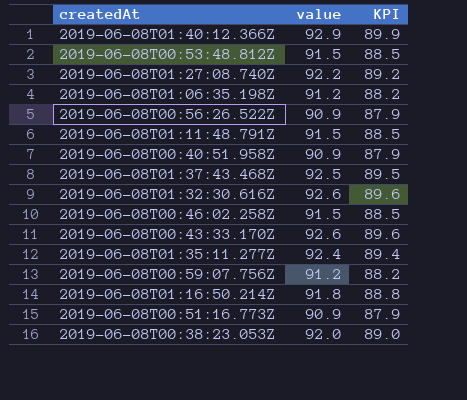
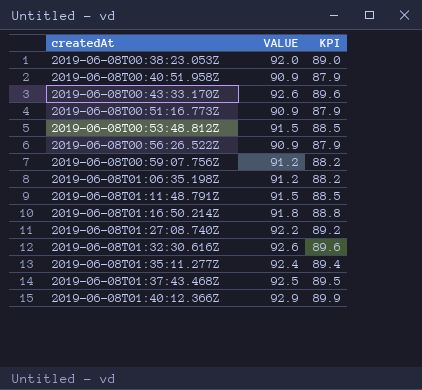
row order: none -> createdAt ascending
column name: value -> VALUE
row 2019-06-08T00:46:02.258Z: 91.5 | 88.5 -> none

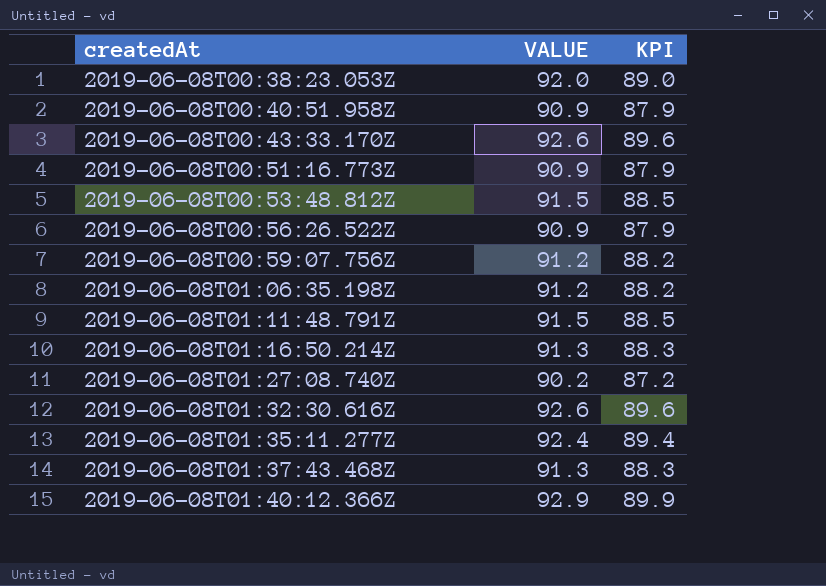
2019-06-08T01:16:50.214Z | VALUE: 91.8 -> 91.3
2019-06-08T01:16:50.214Z | KPI: 88.8 -> 88.3
2019-06-08T01:27:08.740Z | VALUE: 92.2 -> 90.2
2019-06-08T01:27:08.740Z | KPI: 89.2 -> 87.2
2019-06-08T01:37:43.468Z | VALUE: 92.5 -> 91.3
2019-06-08T01:37:43.468Z | KPI: 89.5 -> 88.3

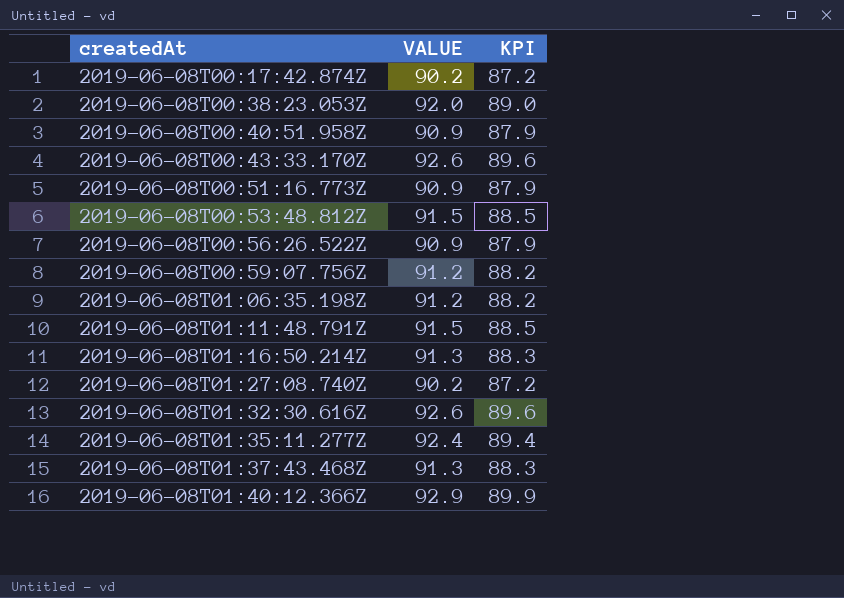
row 2019-06-08T00:17:42.874Z: none -> 90.2 | 87.2

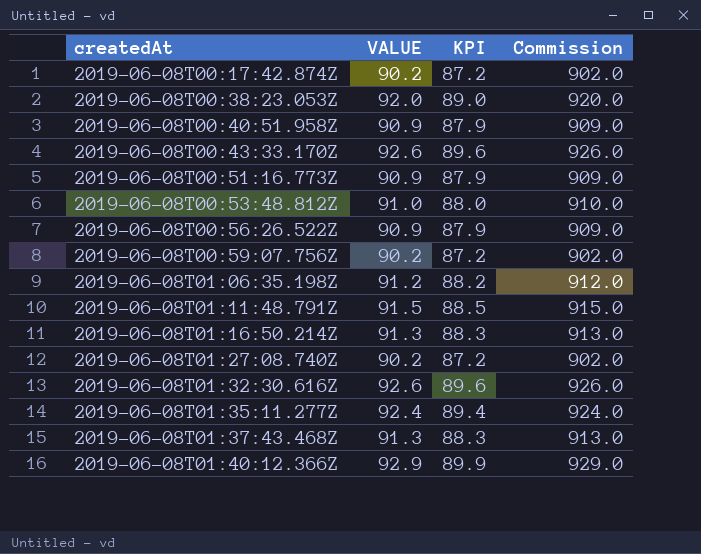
column Commission | formula: none -> [VALUE] * 10
2019-06-08T00:53:48.812Z | VALUE: 91.5 -> 91.0
2019-06-08T00:53:48.812Z | KPI: 88.5 -> 88.0
2019-06-08T00:59:07.756Z | VALUE: 91.2 -> 90.2
2019-06-08T00:59:07.756Z | KPI: 88.2 -> 87.2

